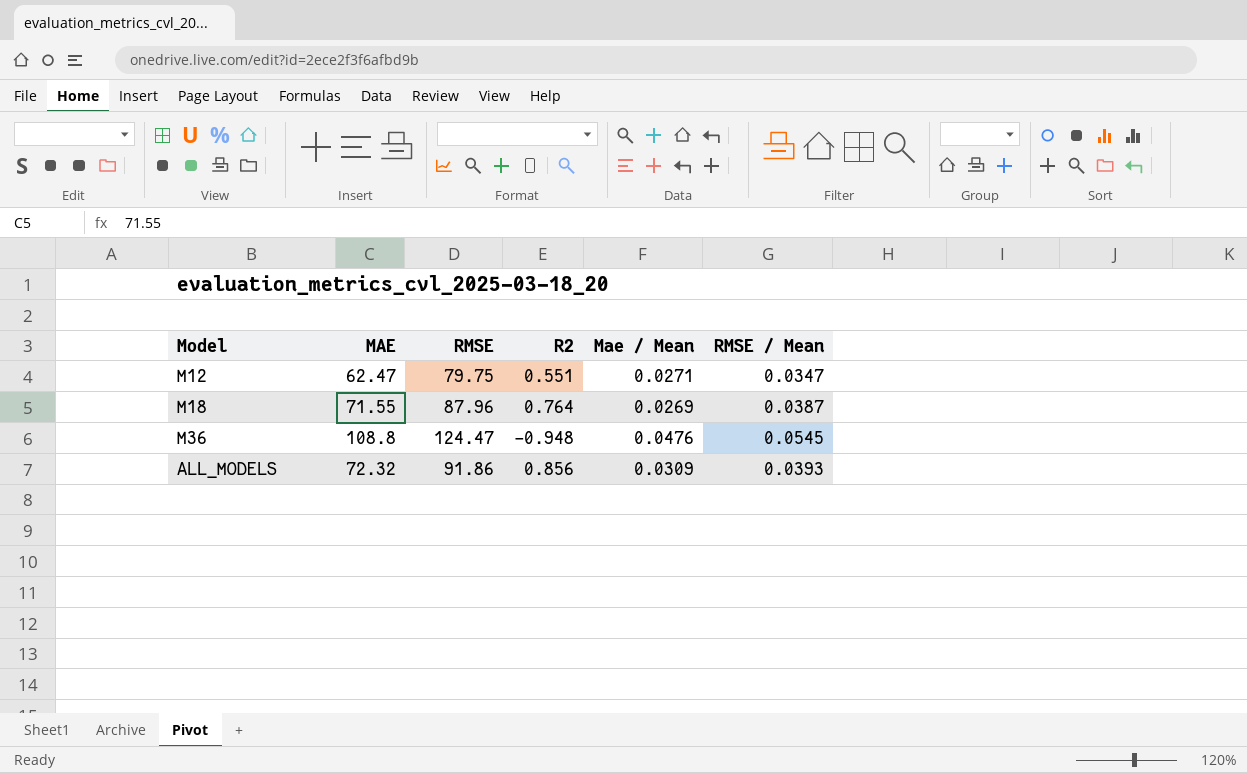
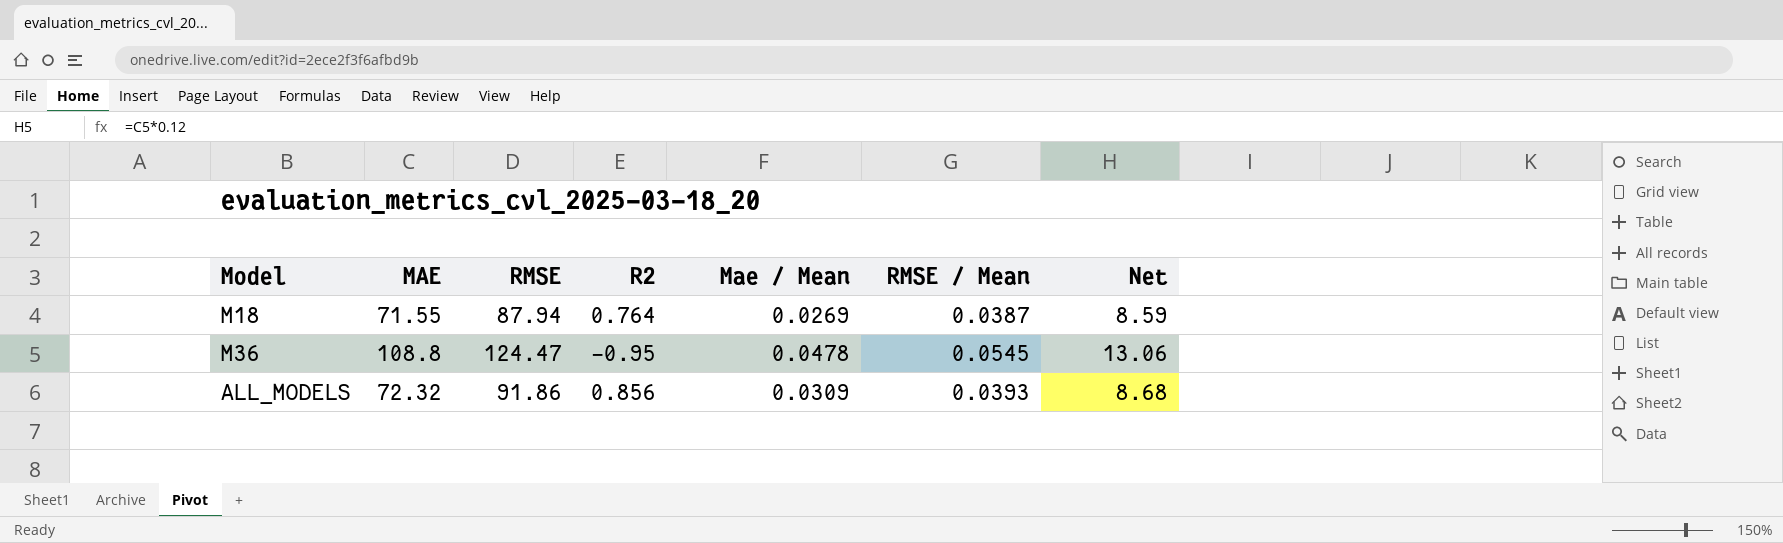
column Net | formula: none -> [MAE] * 0.12
row M12: 62.47 | 79.75 | 0.551 | 0.0271 | 0.0347 -> none
M18 | RMSE: 87.96 -> 87.94
M36 | R2: -0.948 -> -0.95
M36 | Mae / Mean: 0.0476 -> 0.0478

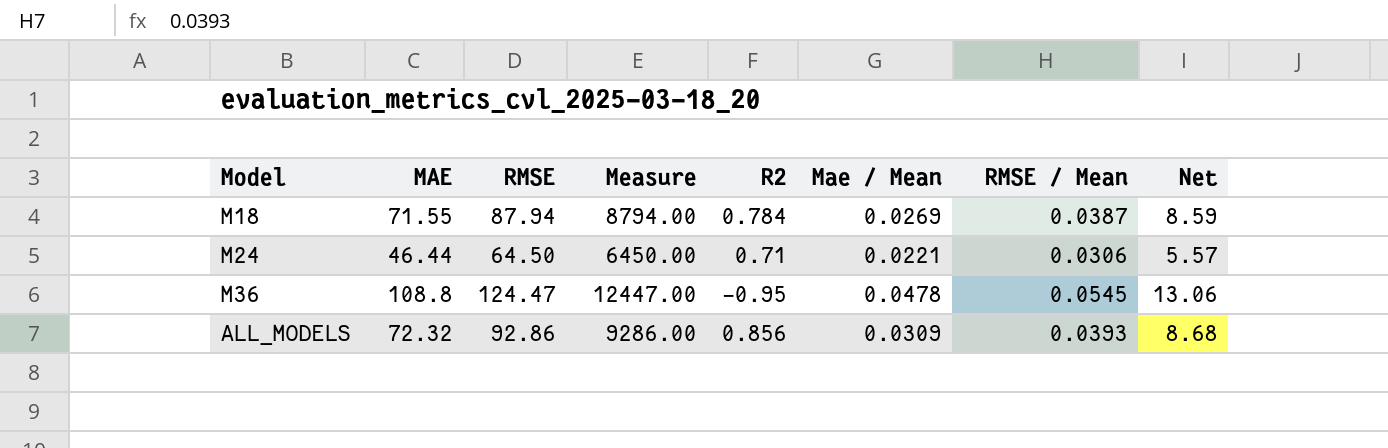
column Measure | formula: none -> [RMSE] * 100
M18 | R2: 0.764 -> 0.784
row M24: none -> 46.44 | 64.50 | 6450.00 | 0.71 | 0.0221 | 0.0306 | 5.57
ALL_MODELS | RMSE: 91.86 -> 92.86

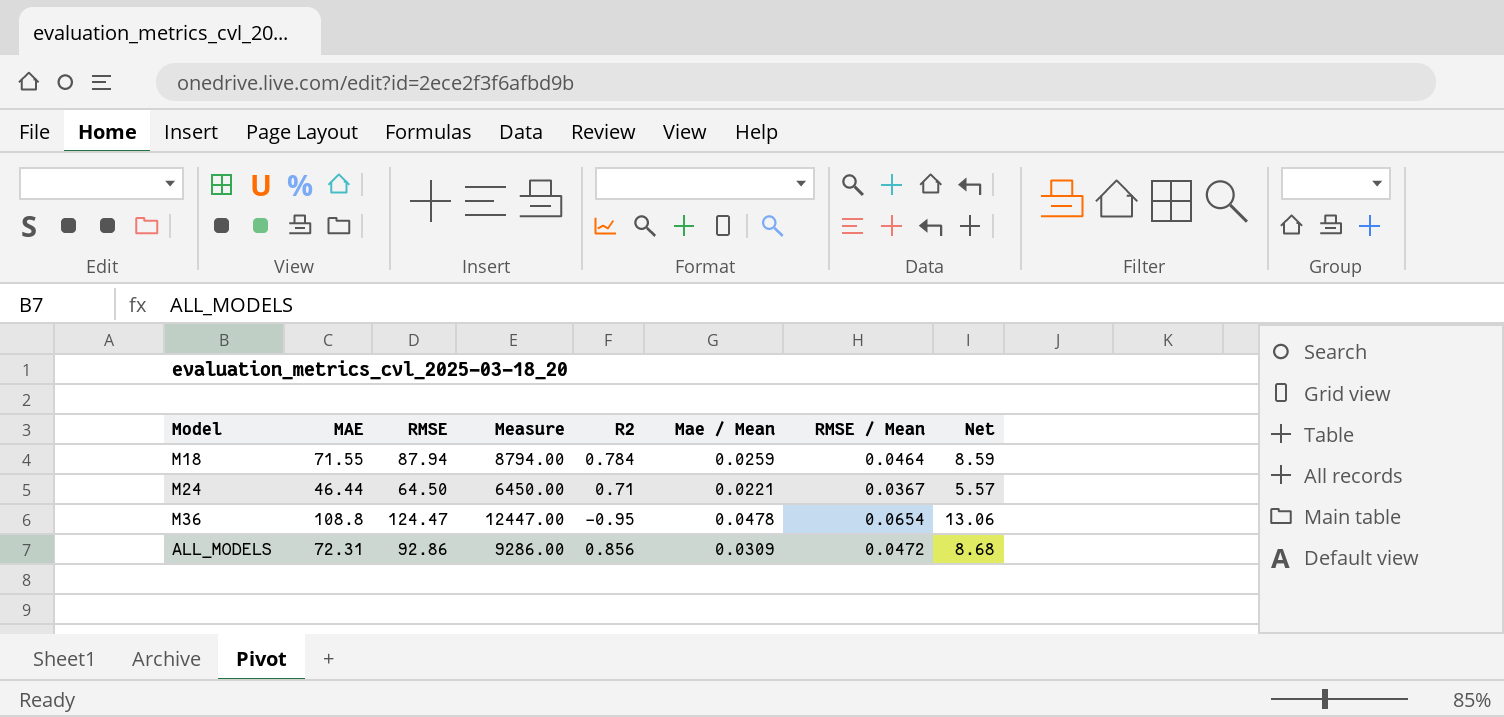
M18 | Mae / Mean: 0.0269 -> 0.0259
M18 | RMSE / Mean: 0.0387 -> 0.0464
M24 | RMSE / Mean: 0.0306 -> 0.0367
M36 | RMSE / Mean: 0.0545 -> 0.0654
ALL_MODELS | MAE: 72.32 -> 72.31
ALL_MODELS | RMSE / Mean: 0.0393 -> 0.0472

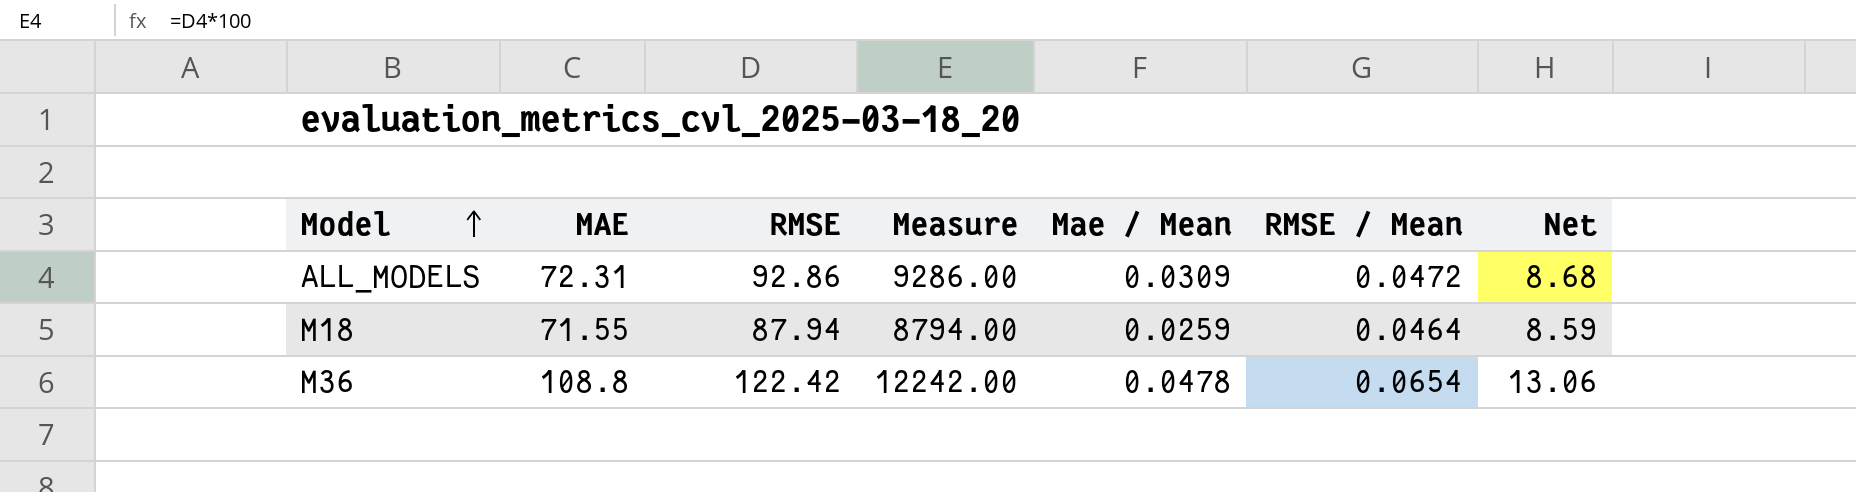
row order: none -> Model ascending
column R2 | position: 5 -> none
row M24: 46.44 | 64.50 | 6450.00 | 0.71 | 0.0221 | 0.0367 | 5.57 -> none
M36 | RMSE: 124.47 -> 122.42
M36 | Measure: 12447.00 -> 12242.00

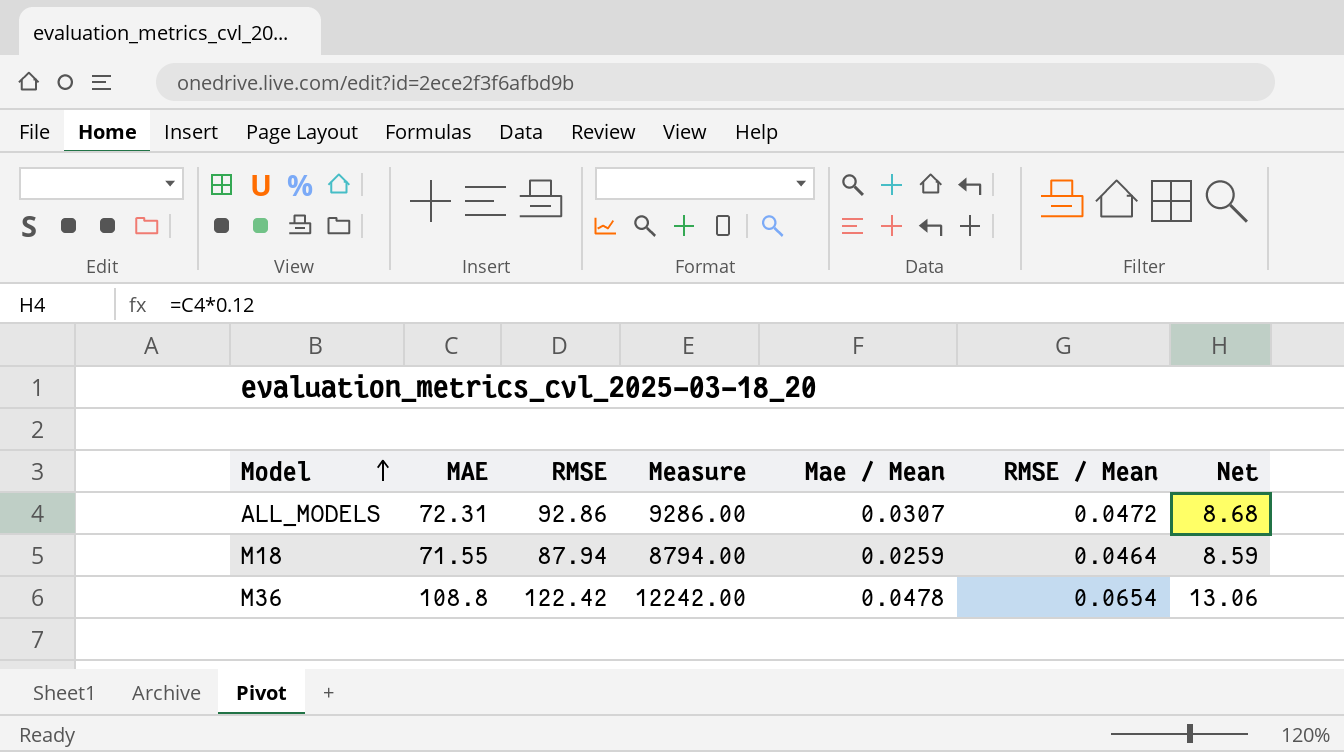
ALL_MODELS | Mae / Mean: 0.0309 -> 0.0307

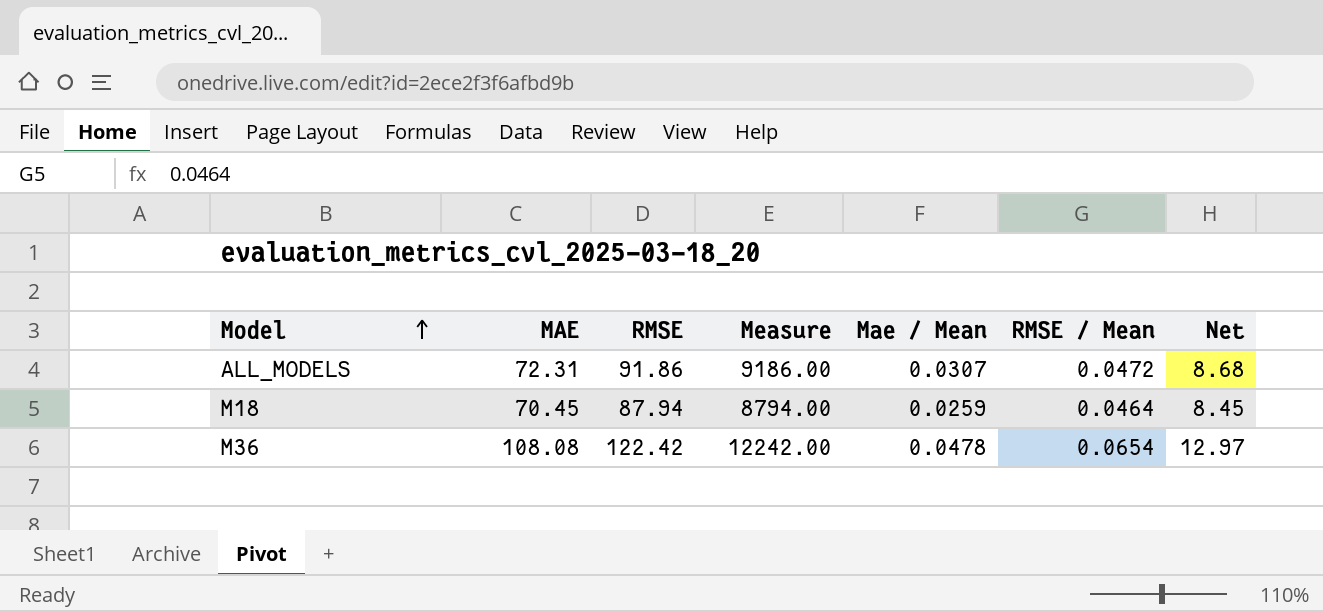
ALL_MODELS | RMSE: 92.86 -> 91.86
ALL_MODELS | Measure: 9286.00 -> 9186.00
M18 | MAE: 71.55 -> 70.45
M18 | Net: 8.59 -> 8.45
M36 | MAE: 108.8 -> 108.08
M36 | Net: 13.06 -> 12.97

